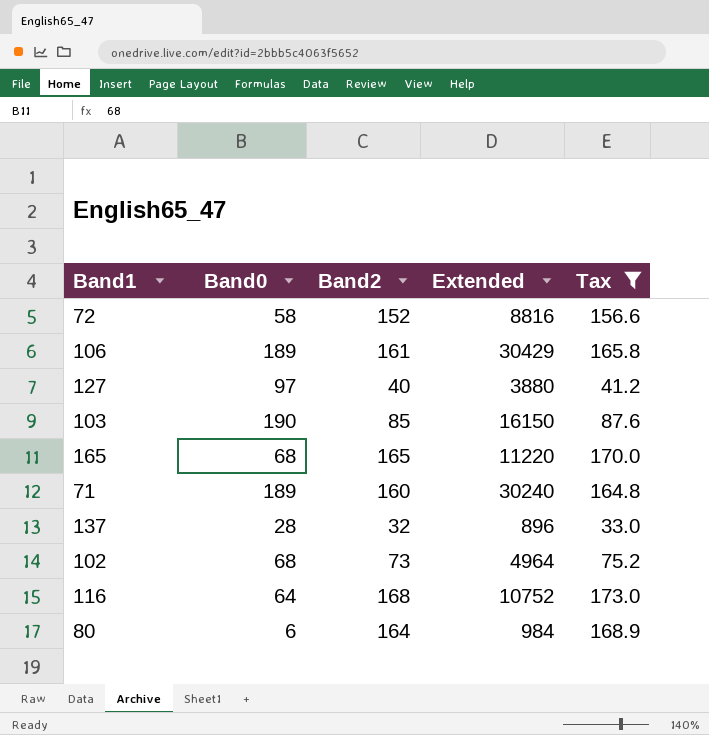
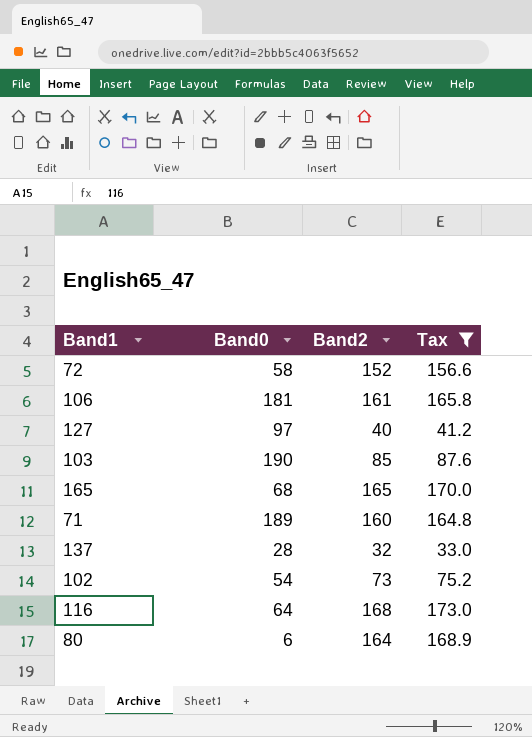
column Extended | formula: [Band0] * [Band2] -> none
106 | Band0: 189 -> 181
102 | Band0: 68 -> 54

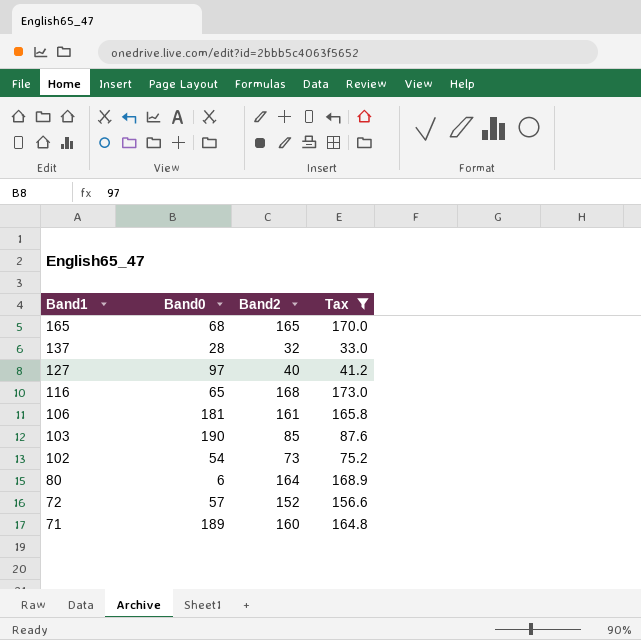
row order: none -> Band1 descending
116 | Band0: 64 -> 65
72 | Band0: 58 -> 57

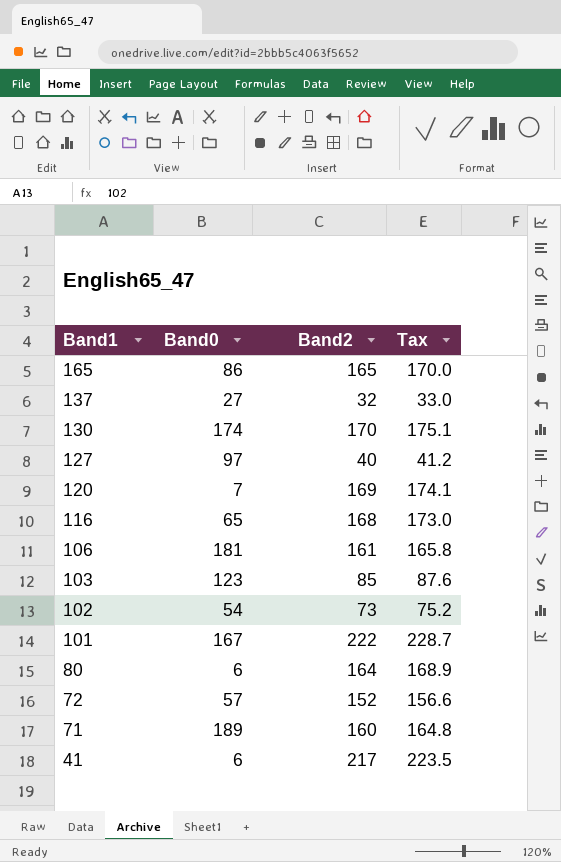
filter: Tax <= 173.0 -> none
165 | Band0: 68 -> 86
137 | Band0: 28 -> 27
103 | Band0: 190 -> 123

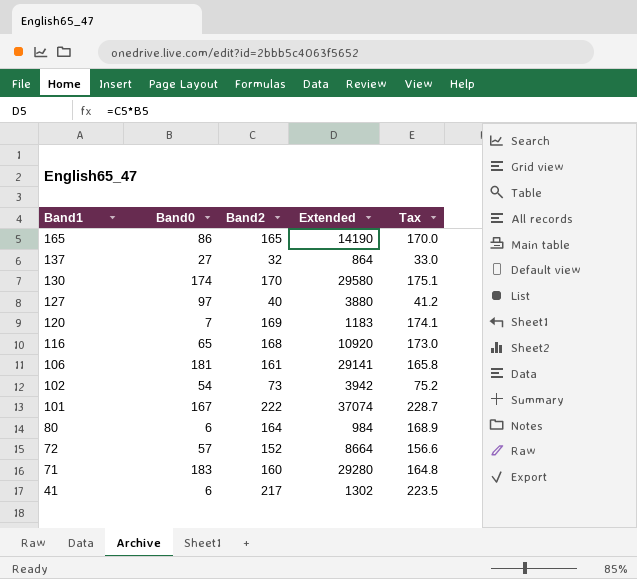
column Extended | formula: none -> [Band0] * [Band2]
row 103: 123 | 85 | 87.6 -> none
71 | Band0: 189 -> 183

